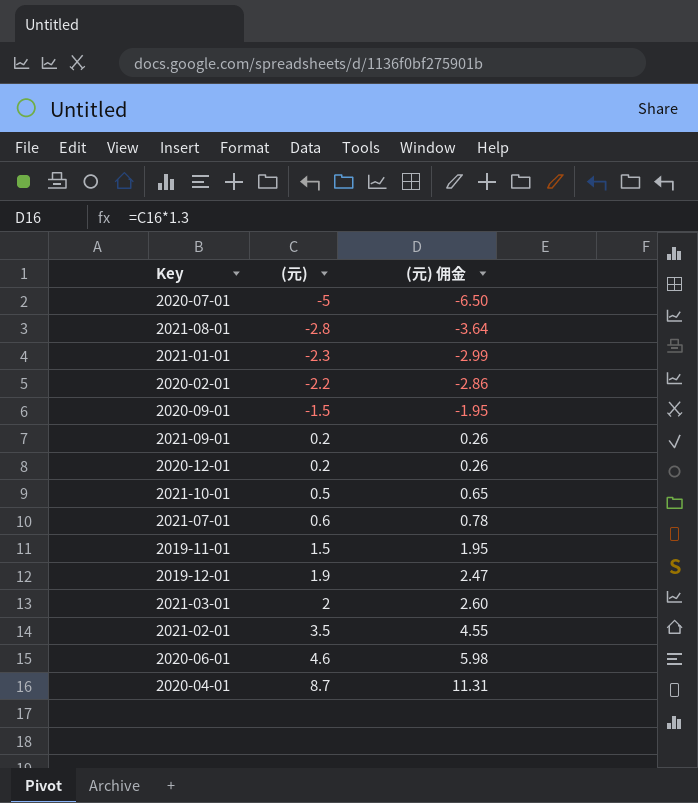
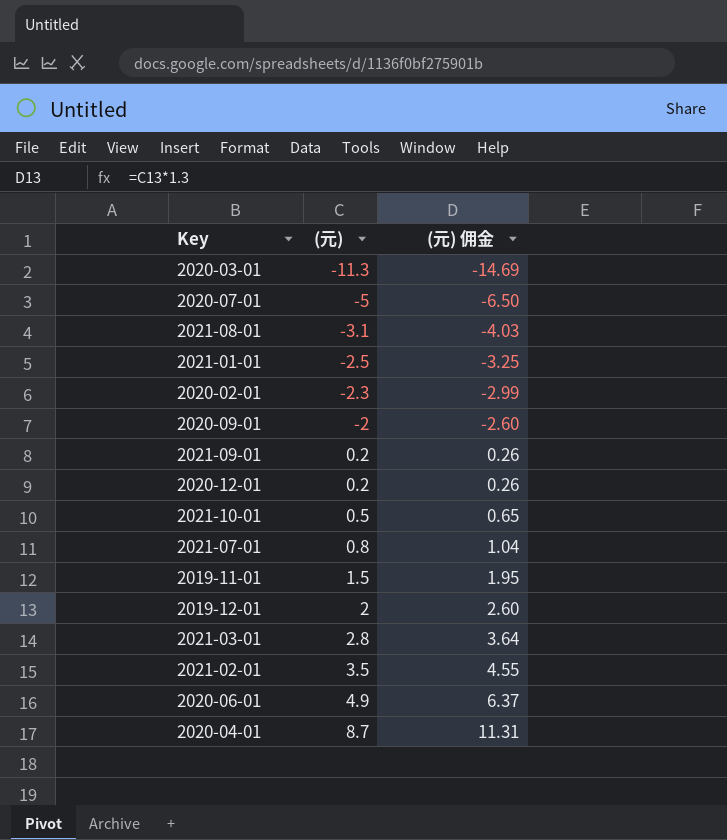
row 2020-03-01: none -> -11.3 | -14.69
2021-08-01 | (元): -2.8 -> -3.1
2021-08-01 | (元) 佣金: -3.64 -> -4.03
2021-01-01 | (元): -2.3 -> -2.5
2021-01-01 | (元) 佣金: -2.99 -> -3.25
2020-02-01 | (元): -2.2 -> -2.3
2020-02-01 | (元) 佣金: -2.86 -> -2.99
2020-09-01 | (元): -1.5 -> -2
2020-09-01 | (元) 佣金: -1.95 -> -2.60
2021-07-01 | (元): 0.6 -> 0.8
2021-07-01 | (元) 佣金: 0.78 -> 1.04
2019-12-01 | (元): 1.9 -> 2
2019-12-01 | (元) 佣金: 2.47 -> 2.60
2021-03-01 | (元): 2 -> 2.8
2021-03-01 | (元) 佣金: 2.60 -> 3.64
2020-06-01 | (元): 4.6 -> 4.9
2020-06-01 | (元) 佣金: 5.98 -> 6.37

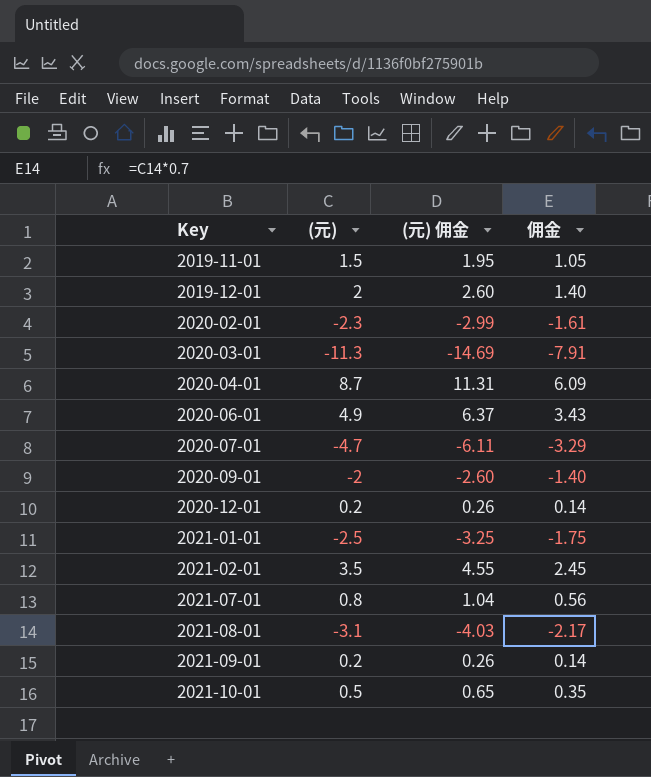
row order: (元) ascending -> Key ascending
column 佣金 | formula: none -> [(元)] * 0.7
row 2021-03-01: 2.8 | 3.64 -> none
2020-07-01 | (元): -5 -> -4.7
2020-07-01 | (元) 佣金: -6.50 -> -6.11

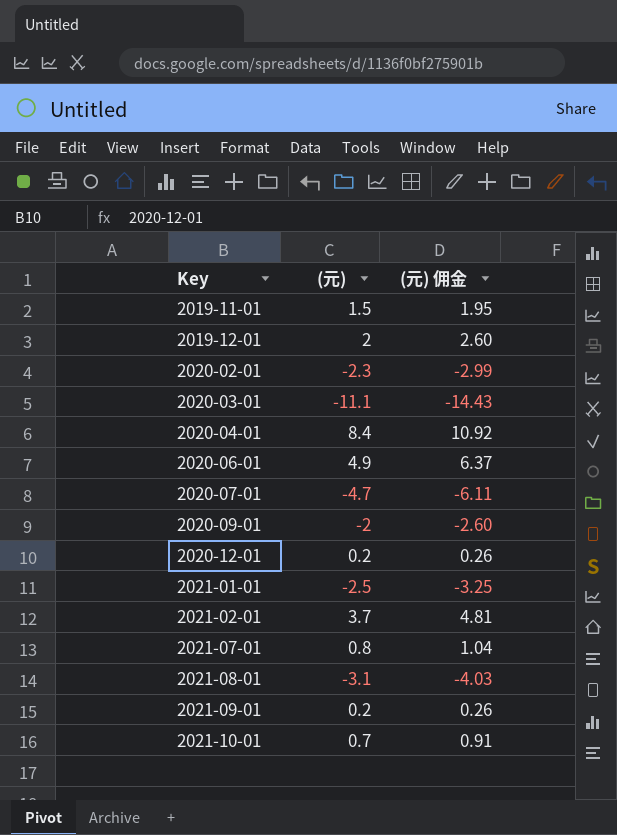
column 佣金 | formula: [(元)] * 0.7 -> none
2020-03-01 | (元): -11.3 -> -11.1
2020-03-01 | (元) 佣金: -14.69 -> -14.43
2020-04-01 | (元): 8.7 -> 8.4
2020-04-01 | (元) 佣金: 11.31 -> 10.92
2021-02-01 | (元): 3.5 -> 3.7
2021-02-01 | (元) 佣金: 4.55 -> 4.81
2021-10-01 | (元): 0.5 -> 0.7
2021-10-01 | (元) 佣金: 0.65 -> 0.91

